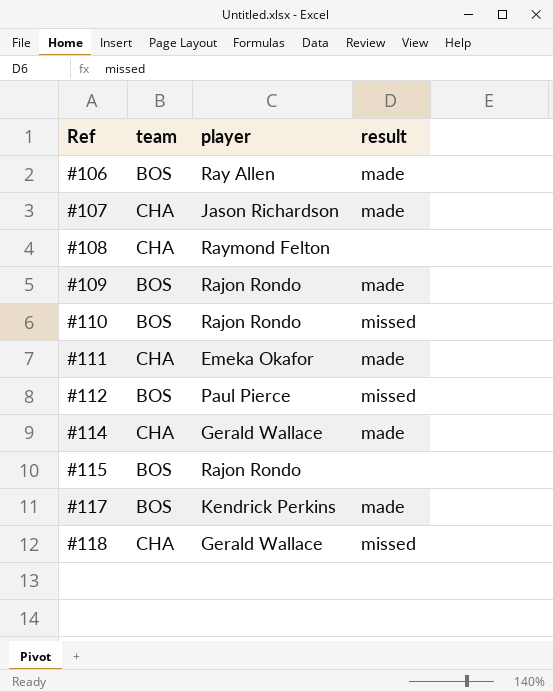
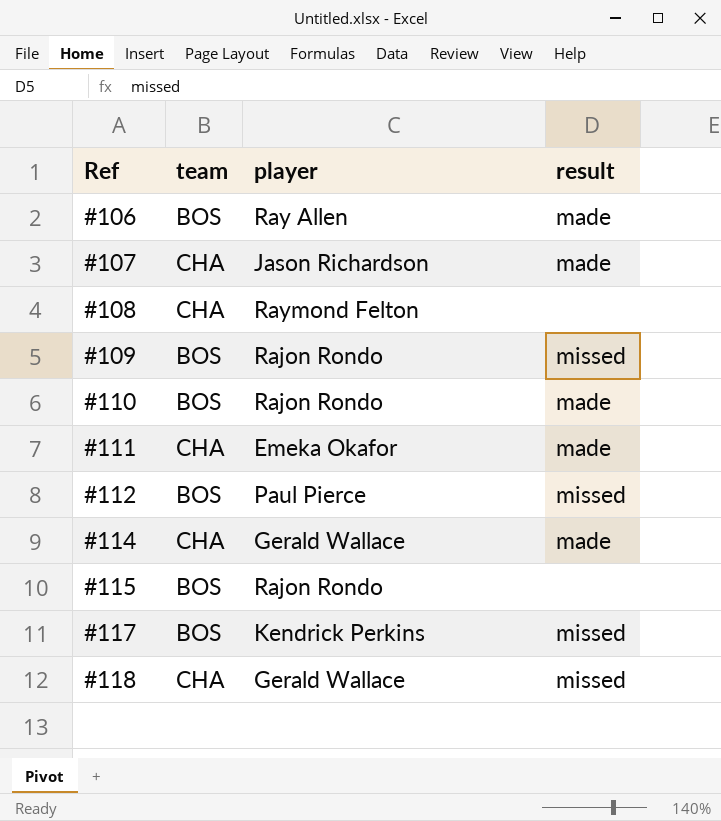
#109 | result: made -> missed
#110 | result: missed -> made
#117 | result: made -> missed

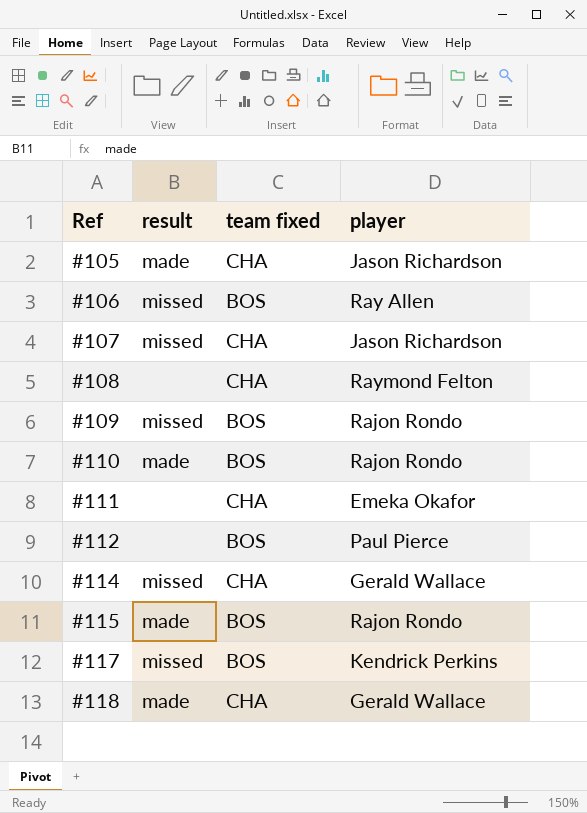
column result | position: 4 -> 2
column name: team -> team fixed
row #105: none -> made | CHA | Jason Richardson
#106 | result: made -> missed
#107 | result: made -> missed
#111 | result: made -> none
#112 | result: missed -> none
#114 | result: made -> missed
#115 | result: none -> made
#118 | result: missed -> made

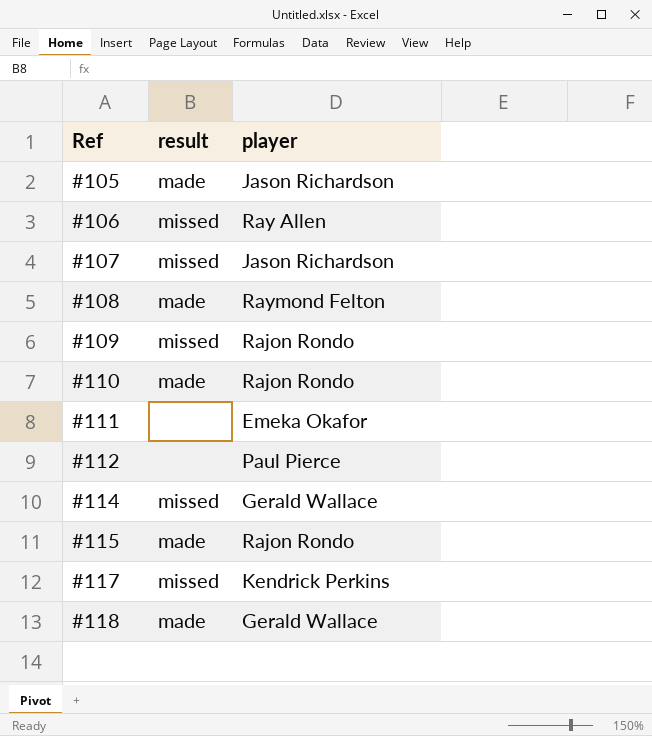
column team fixed | position: 3 -> none
#108 | result: none -> made

